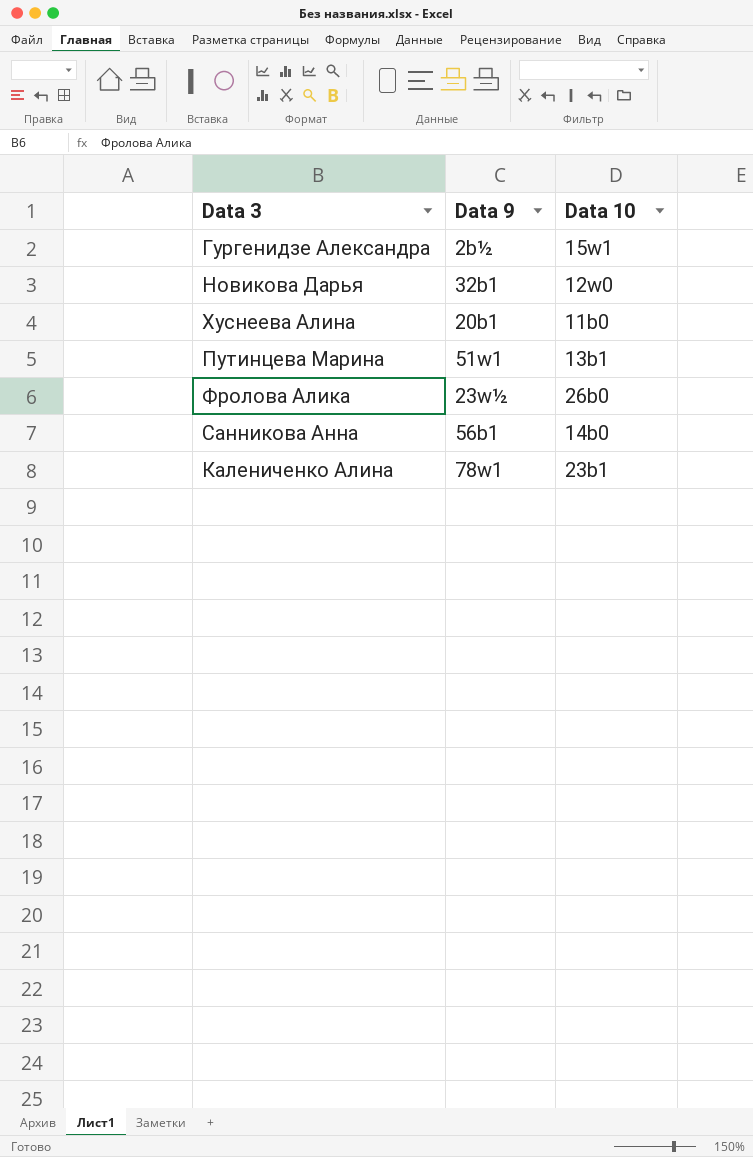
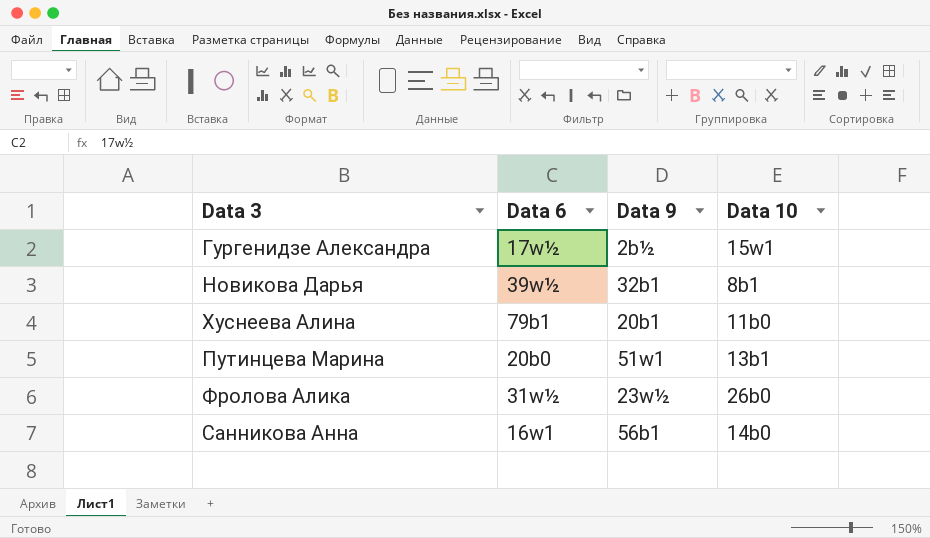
column Data 6 | position: none -> 2
row Калениченко Алина: 78w1 | 23b1 -> none
Новикова Дарья | Data 10: 12w0 -> 8b1

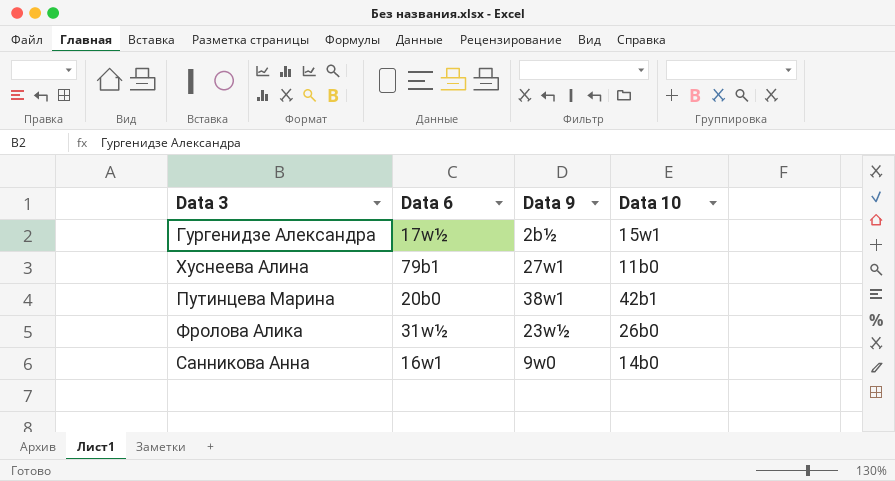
row Новикова Дарья: 39w½ | 32b1 | 8b1 -> none
Хуснеева Алина | Data 9: 20b1 -> 27w1
Путинцева Марина | Data 9: 51w1 -> 38w1
Путинцева Марина | Data 10: 13b1 -> 42b1
Санникова Анна | Data 9: 56b1 -> 9w0

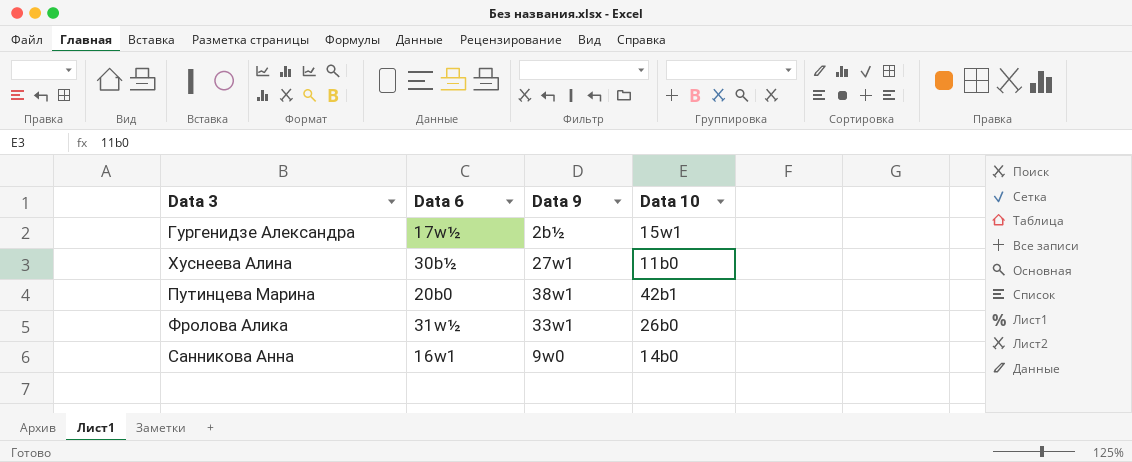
Хуснеева Алина | Data 6: 79b1 -> 30b½
Фролова Алика | Data 9: 23w½ -> 33w1

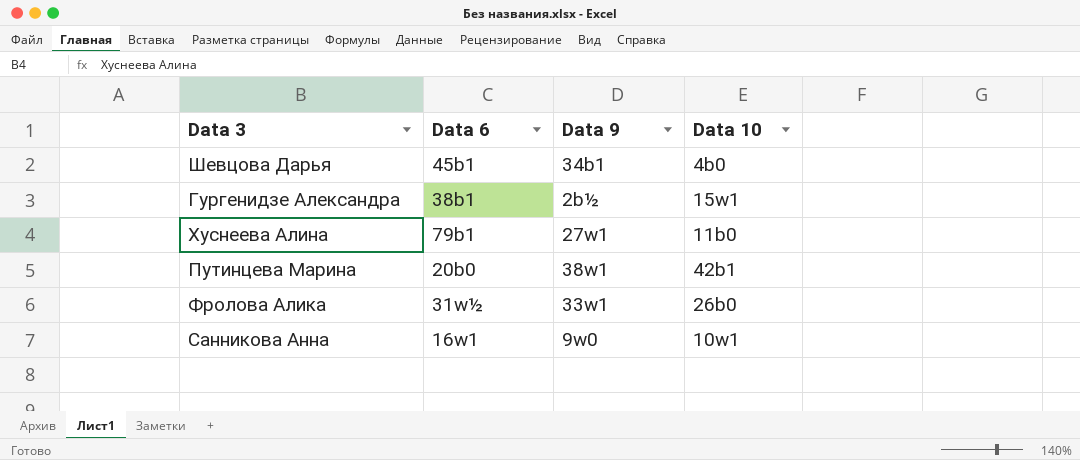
row Шевцова Дарья: none -> 45b1 | 34b1 | 4b0
Гургенидзе Александра | Data 6: 17w½ -> 38b1
Хуснеева Алина | Data 6: 30b½ -> 79b1
Санникова Анна | Data 10: 14b0 -> 10w1

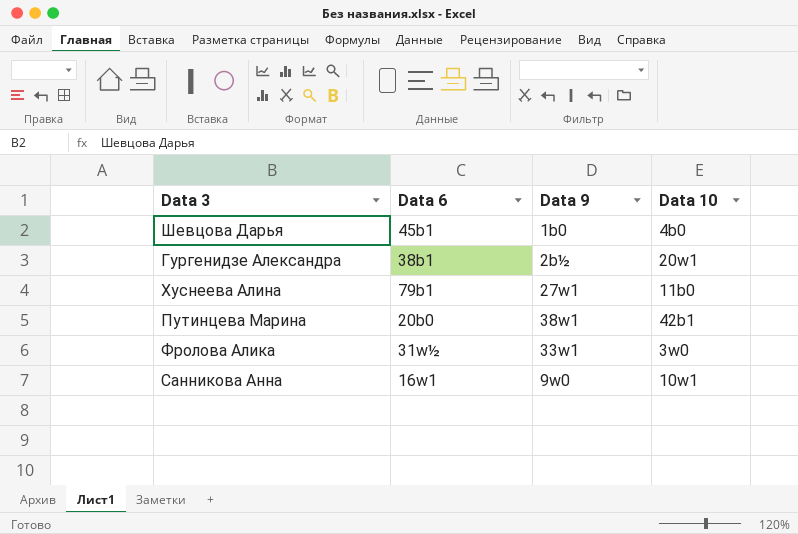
Шевцова Дарья | Data 9: 34b1 -> 1b0
Гургенидзе Александра | Data 10: 15w1 -> 20w1
Фролова Алика | Data 10: 26b0 -> 3w0

